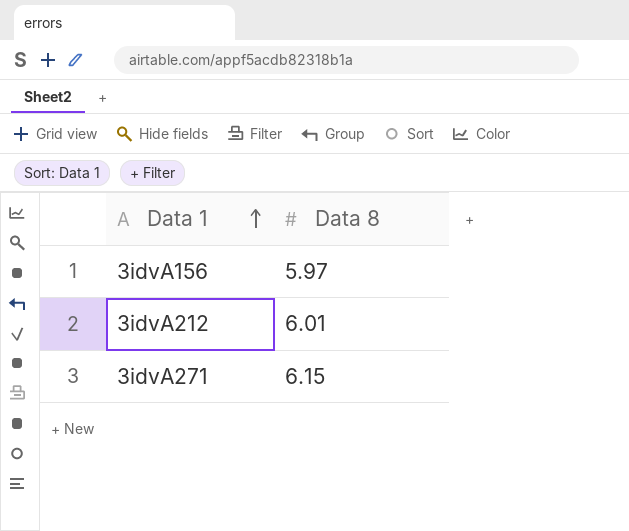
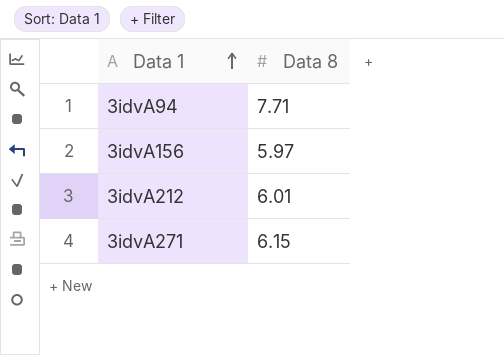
row 3idvA94: none -> 7.71

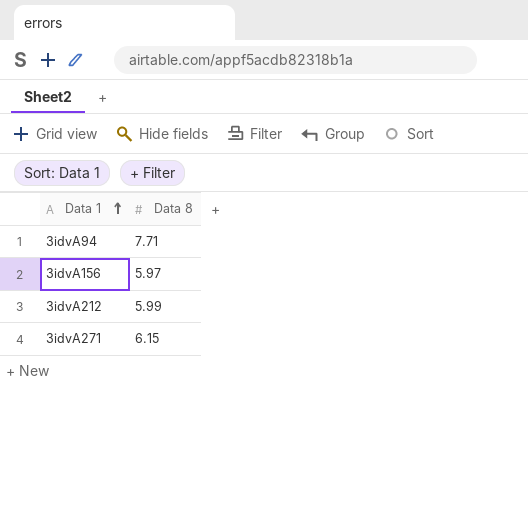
3idvA212 | Data 8: 6.01 -> 5.99

